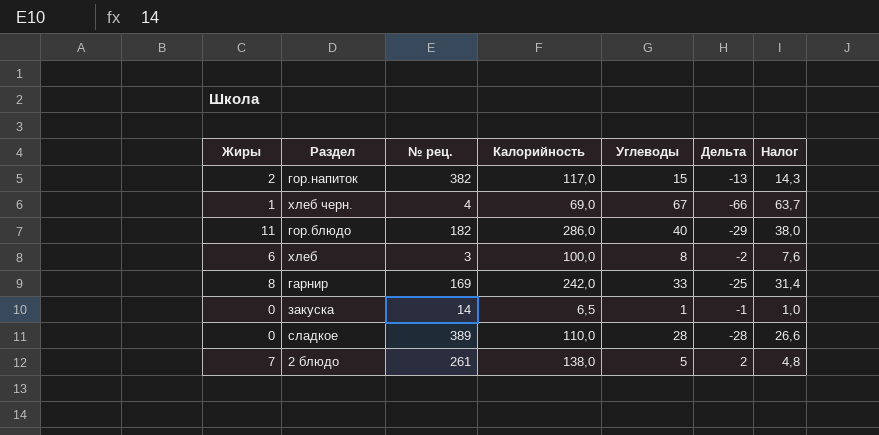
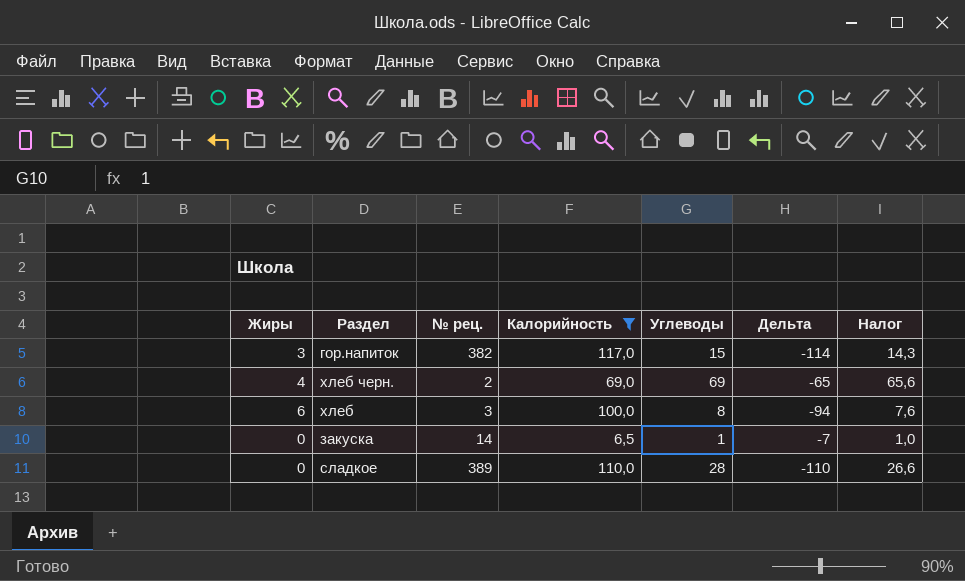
filter: none -> Калорийность <= 117,0
column Дельта | formula: [Жиры] - [Углеводы] -> [Жиры] - [Калорийность]
гор.напиток | Жиры: 2 -> 3
хлеб черн. | Жиры: 1 -> 4
хлеб черн. | № рец.: 4 -> 2
хлеб черн. | Углеводы: 67 -> 69
хлеб черн. | Налог: 63,7 -> 65,6

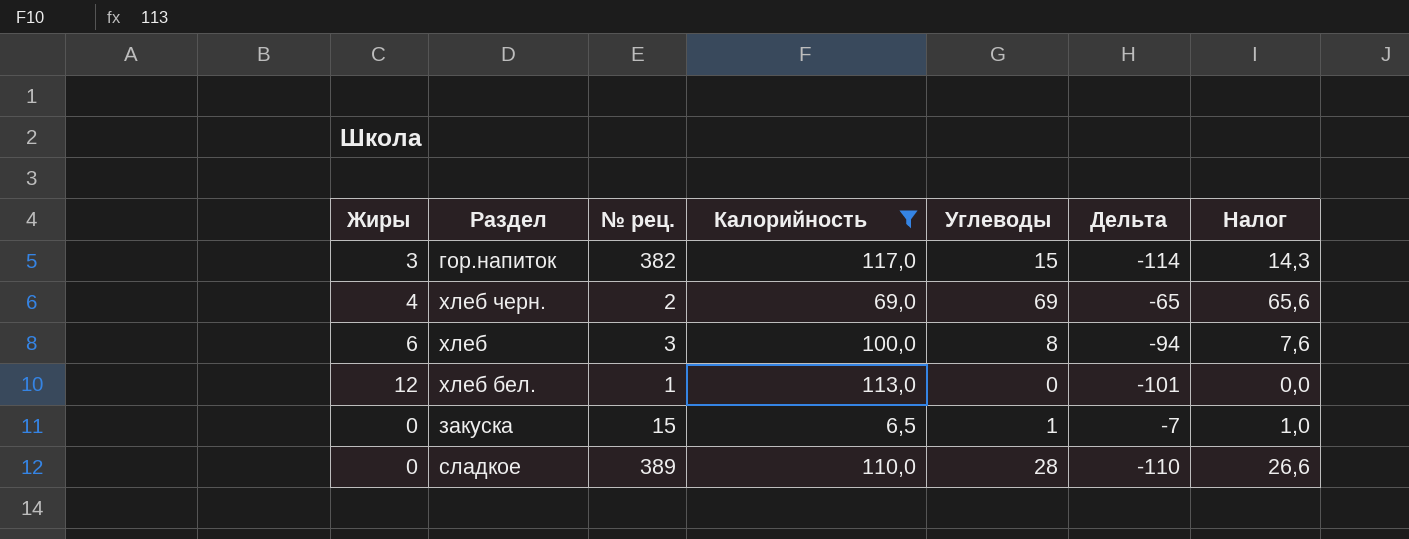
row хлеб бел.: none -> 12 | 1 | 113,0 | 0 | -101 | 0,0
закуска | № рец.: 14 -> 15

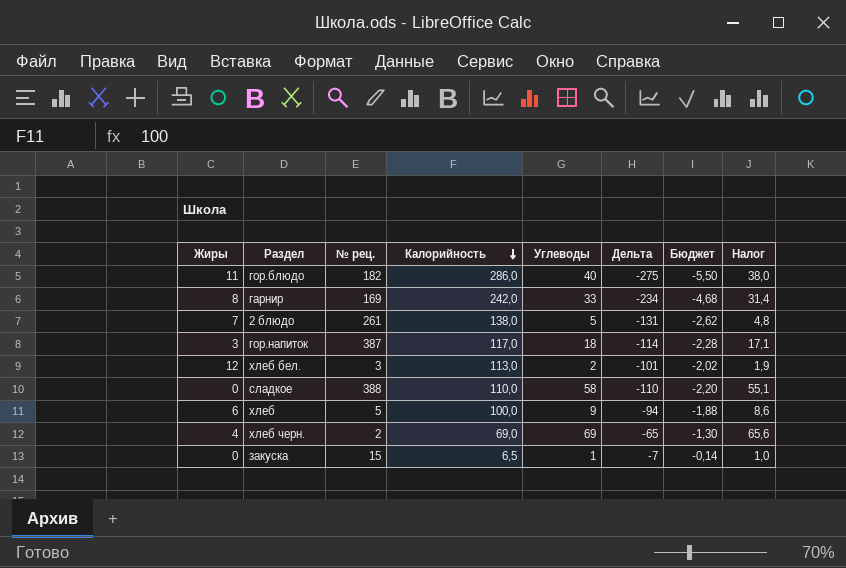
filter: Калорийность <= 117,0 -> none
row order: none -> Калорийность descending
column Бюджет | formula: none -> [Дельта] * 0,02
гор.напиток | № рец.: 382 -> 387
гор.напиток | Углеводы: 15 -> 18
гор.напиток | Налог: 14,3 -> 17,1
хлеб бел. | № рец.: 1 -> 3
хлеб бел. | Углеводы: 0 -> 2
хлеб бел. | Налог: 0,0 -> 1,9
сладкое | № рец.: 389 -> 388
сладкое | Углеводы: 28 -> 58
сладкое | Налог: 26,6 -> 55,1
хлеб | № рец.: 3 -> 5
хлеб | Углеводы: 8 -> 9
хлеб | Налог: 7,6 -> 8,6

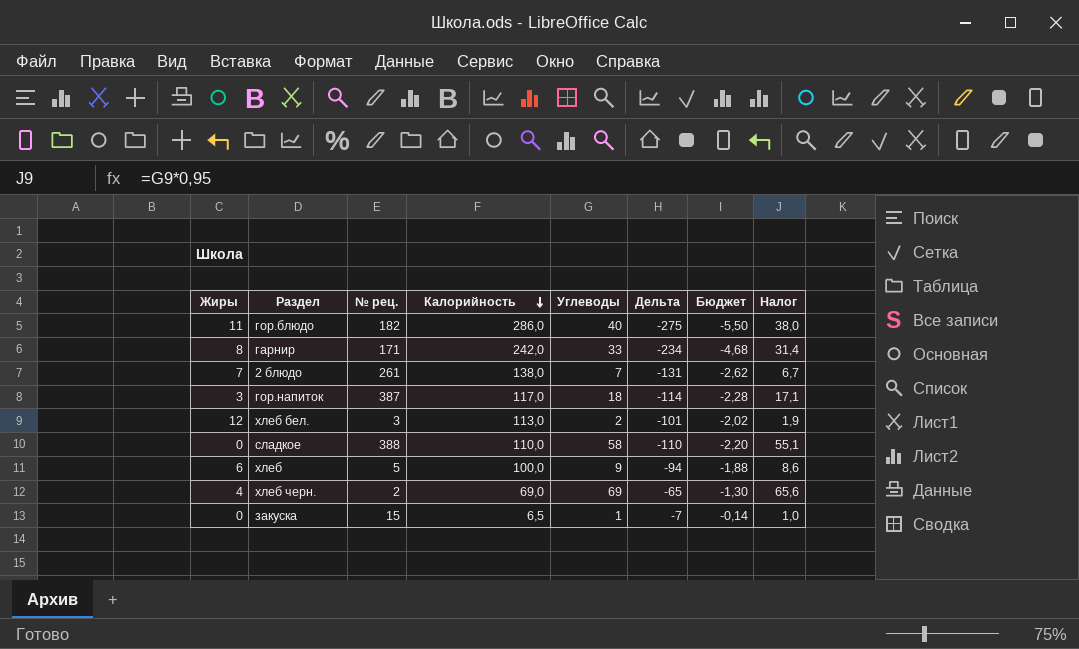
гарнир | № рец.: 169 -> 171
2 блюдо | Углеводы: 5 -> 7
2 блюдо | Налог: 4,8 -> 6,7

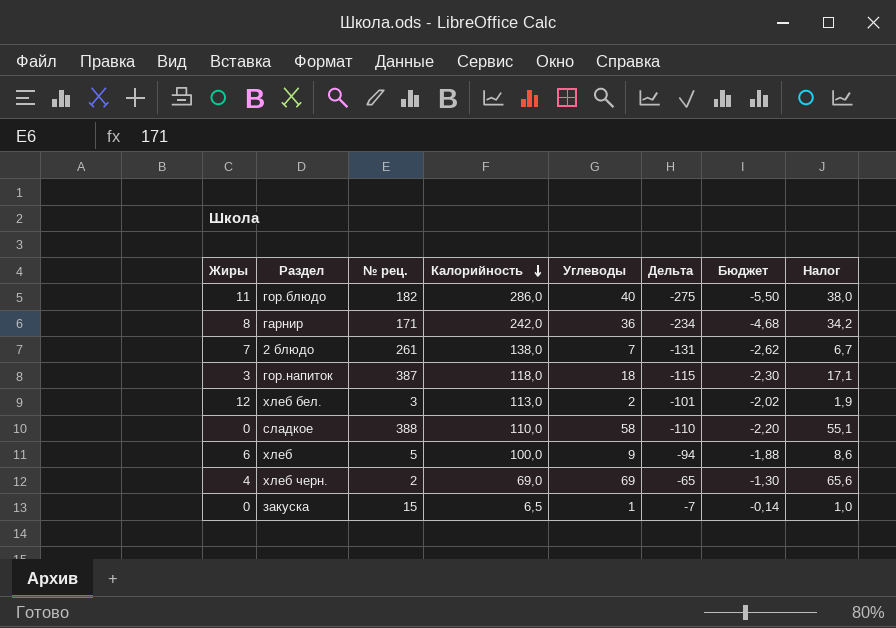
гарнир | Углеводы: 33 -> 36
гарнир | Налог: 31,4 -> 34,2
гор.напиток | Калорийность: 117,0 -> 118,0
гор.напиток | Дельта: -114 -> -115
гор.напиток | Бюджет: -2,28 -> -2,30

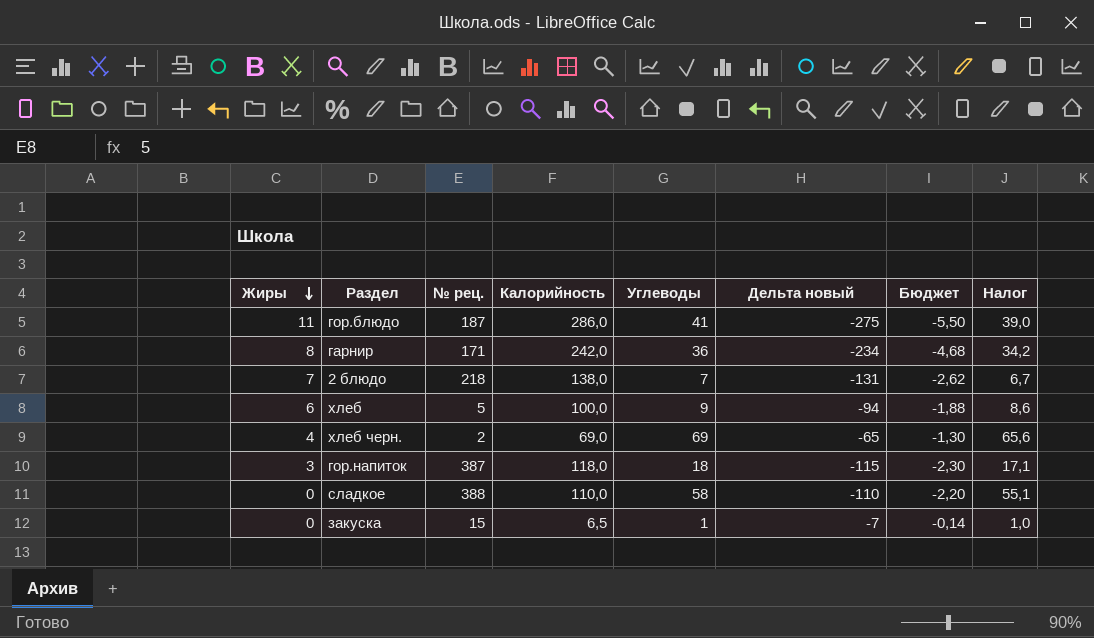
row order: Калорийность descending -> Жиры descending
column name: Дельта -> Дельта новый
row хлеб бел.: 12 | 3 | 113,0 | 2 | -101 | -2,02 | 1,9 -> none
гор.блюдо | № рец.: 182 -> 187
гор.блюдо | Углеводы: 40 -> 41
гор.блюдо | Налог: 38,0 -> 39,0
2 блюдо | № рец.: 261 -> 218

